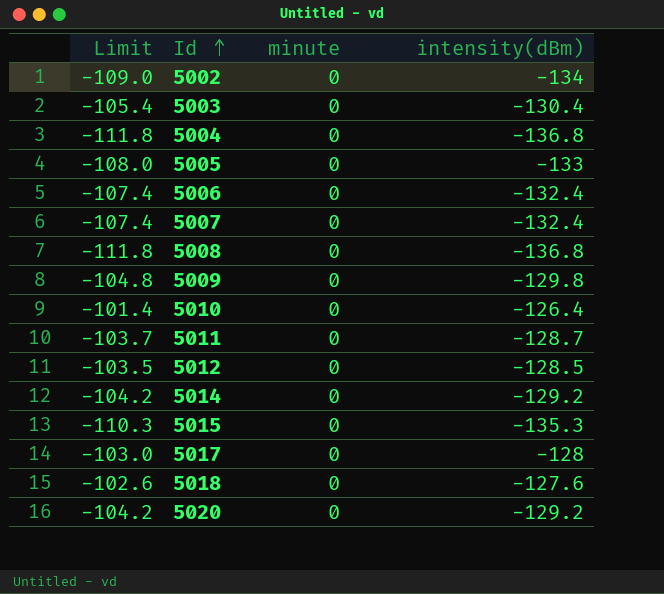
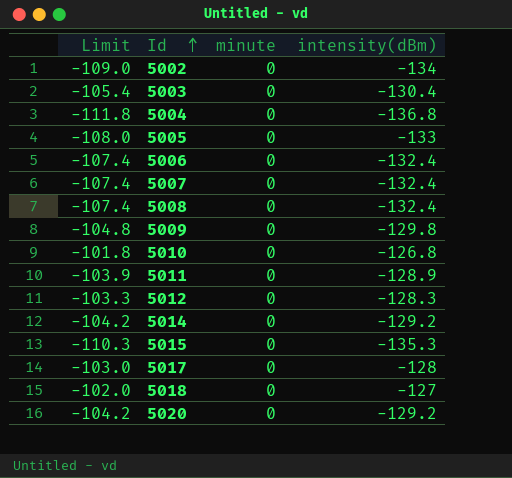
5008 | Limit: -111.8 -> -107.4
5008 | intensity(dBm): -136.8 -> -132.4
5010 | Limit: -101.4 -> -101.8
5010 | intensity(dBm): -126.4 -> -126.8
5011 | Limit: -103.7 -> -103.9
5011 | intensity(dBm): -128.7 -> -128.9
5012 | Limit: -103.5 -> -103.3
5012 | intensity(dBm): -128.5 -> -128.3
5018 | Limit: -102.6 -> -102.0
5018 | intensity(dBm): -127.6 -> -127

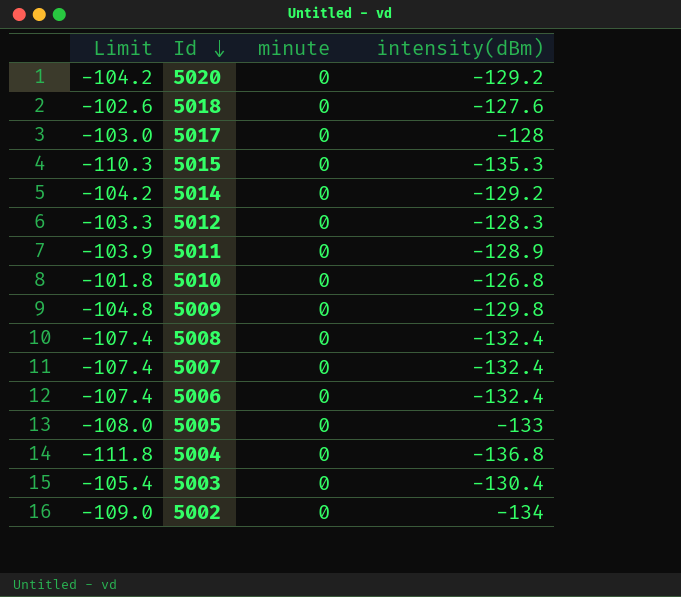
row order: Id ascending -> Id descending
5018 | Limit: -102.0 -> -102.6
5018 | intensity(dBm): -127 -> -127.6

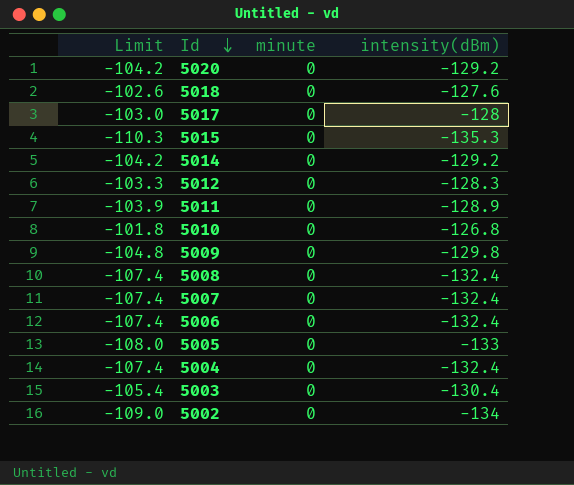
5004 | Limit: -111.8 -> -107.4
5004 | intensity(dBm): -136.8 -> -132.4

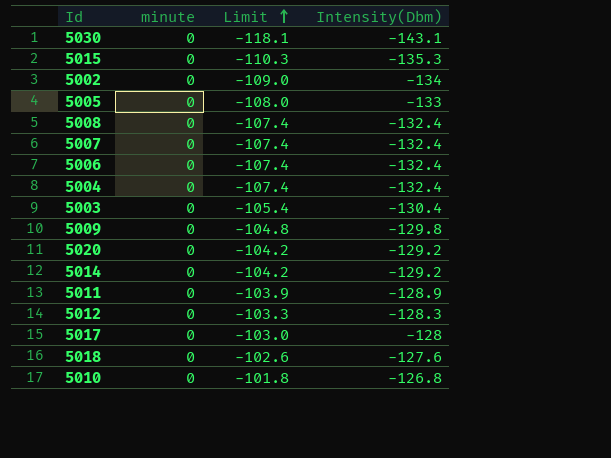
row order: Id descending -> Limit ascending
column Limit | position: 1 -> 3
column name: intensity(dBm) -> Intensity(Dbm)
row 5030: none -> 0 | -118.1 | -143.1

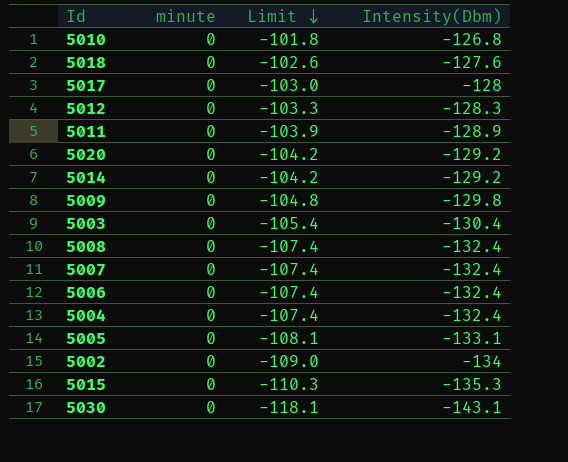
row order: Limit ascending -> Limit descending
5005 | Limit: -108.0 -> -108.1
5005 | Intensity(Dbm): -133 -> -133.1

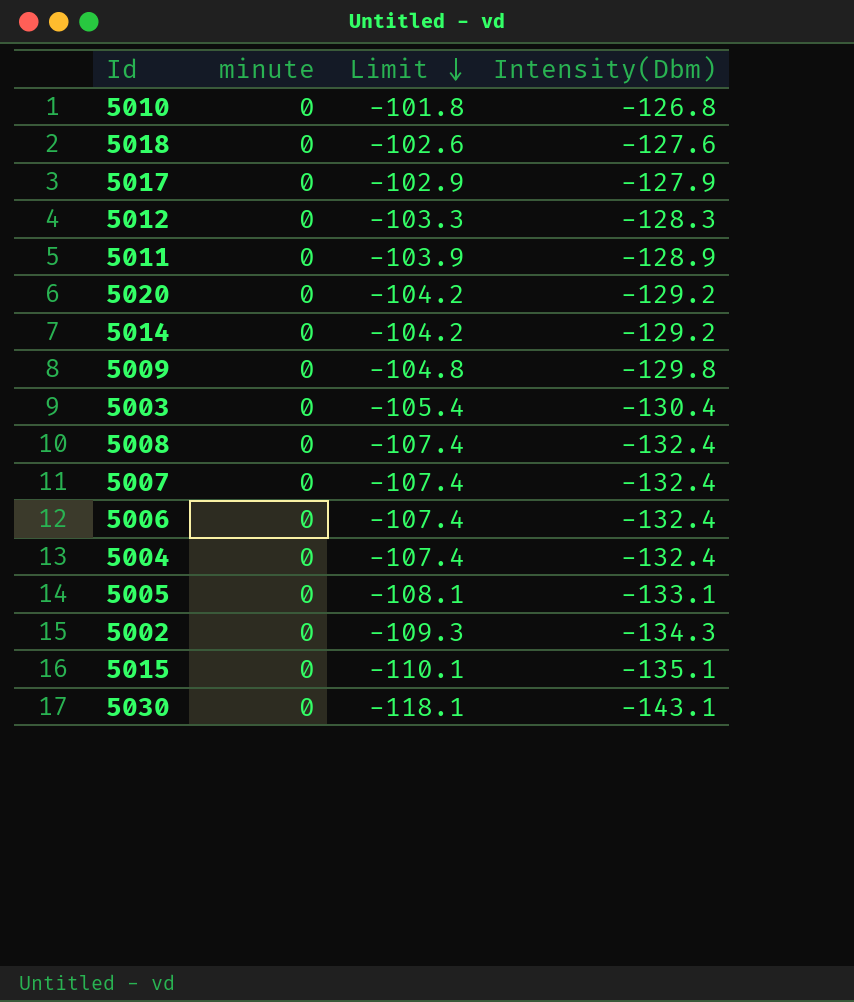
5017 | Limit: -103.0 -> -102.9
5017 | Intensity(Dbm): -128 -> -127.9
5002 | Limit: -109.0 -> -109.3
5002 | Intensity(Dbm): -134 -> -134.3
5015 | Limit: -110.3 -> -110.1
5015 | Intensity(Dbm): -135.3 -> -135.1

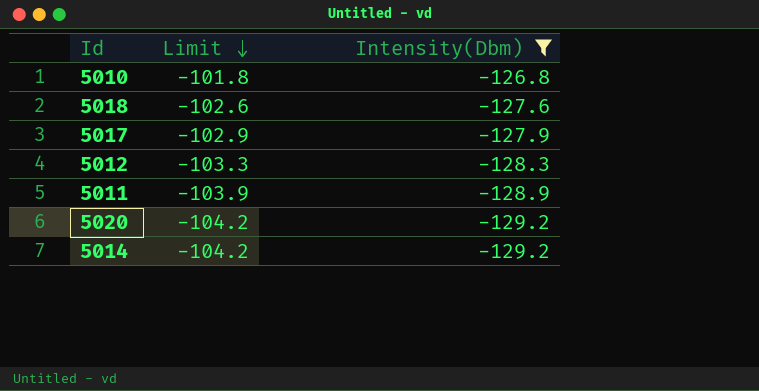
filter: none -> Intensity(Dbm) >= -129.2
column minute | position: 2 -> none

